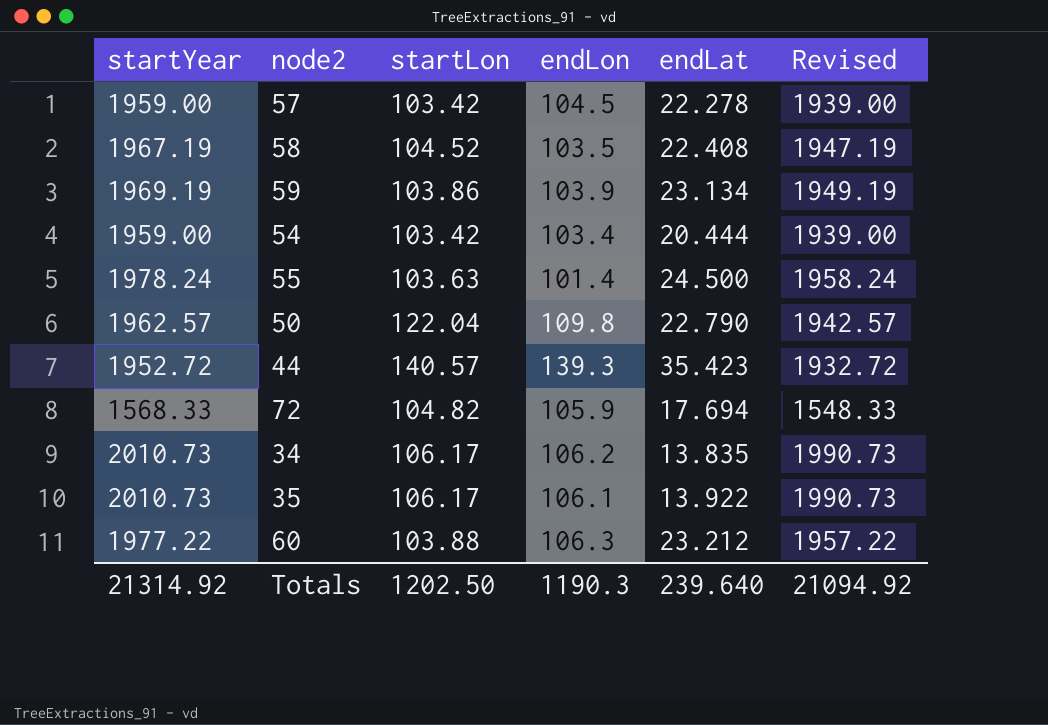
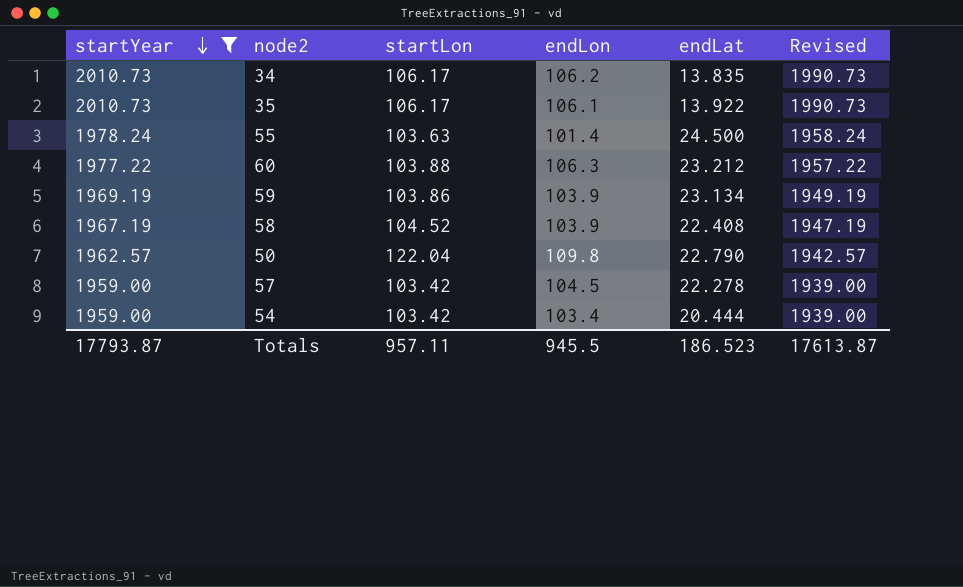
filter: none -> startYear >= 1959.00
row order: none -> startYear descending
58 | endLon: 103.5 -> 103.9
Totals | startYear: 21314.92 -> 17793.87
Totals | startLon: 1202.50 -> 957.11
Totals | endLon: 1190.3 -> 945.5
Totals | endLat: 239.640 -> 186.523
Totals | Revised: 21094.92 -> 17613.87

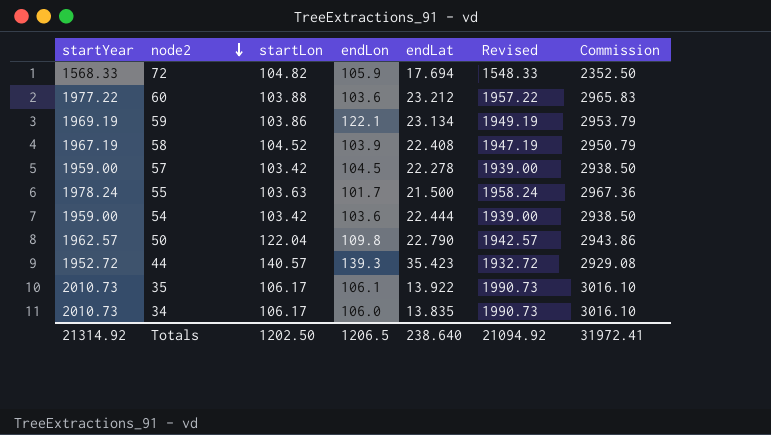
filter: startYear >= 1959.00 -> none
row order: startYear descending -> node2 descending
column Commission | formula: none -> [startYear] * 1.5
60 | endLon: 106.3 -> 103.6
59 | endLon: 103.9 -> 122.1
55 | endLon: 101.4 -> 101.7
55 | endLat: 24.500 -> 21.500
54 | endLon: 103.4 -> 103.6
54 | endLat: 20.444 -> 22.444
34 | endLon: 106.2 -> 106.0
Totals | startYear: 17793.87 -> 21314.92
Totals | startLon: 957.11 -> 1202.50
Totals | endLon: 945.5 -> 1206.5
Totals | endLat: 186.523 -> 238.640
Totals | Revised: 17613.87 -> 21094.92

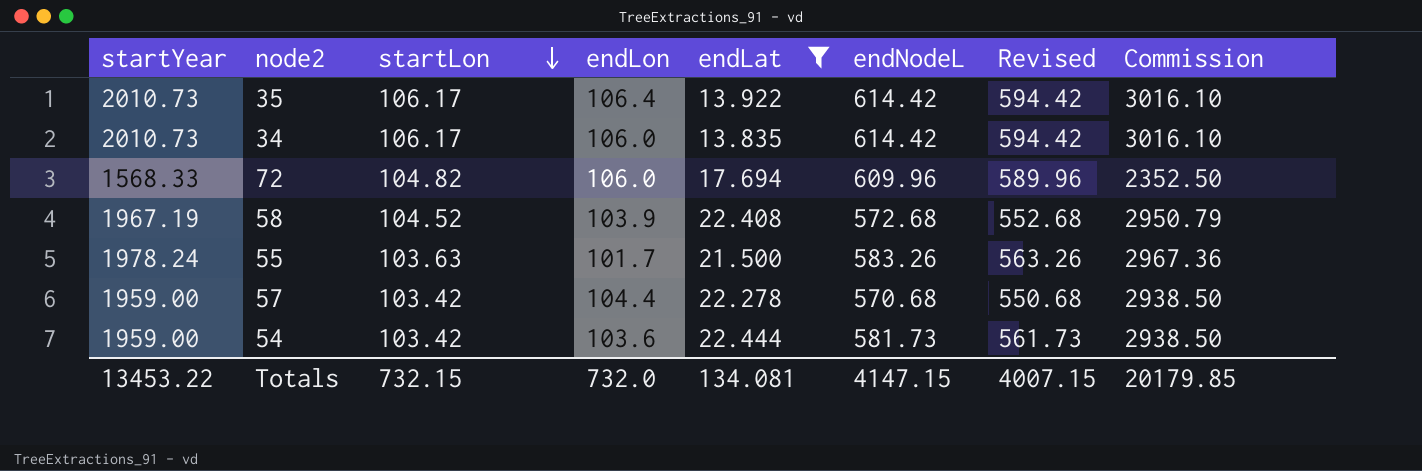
filter: none -> endLat <= 22.444
row order: node2 descending -> startLon descending
column endNodeL | position: none -> 6
column Revised | formula: [startYear] - 20 -> [endNodeL] - 20
35 | endLon: 106.1 -> 106.4
72 | endLon: 105.9 -> 106.0
57 | endLon: 104.5 -> 104.4
Totals | startYear: 21314.92 -> 13453.22
Totals | startLon: 1202.50 -> 732.15
Totals | endLon: 1206.5 -> 732.0
Totals | endLat: 238.640 -> 134.081
Totals | Revised: 21094.92 -> 4007.15
Totals | Commission: 31972.41 -> 20179.85

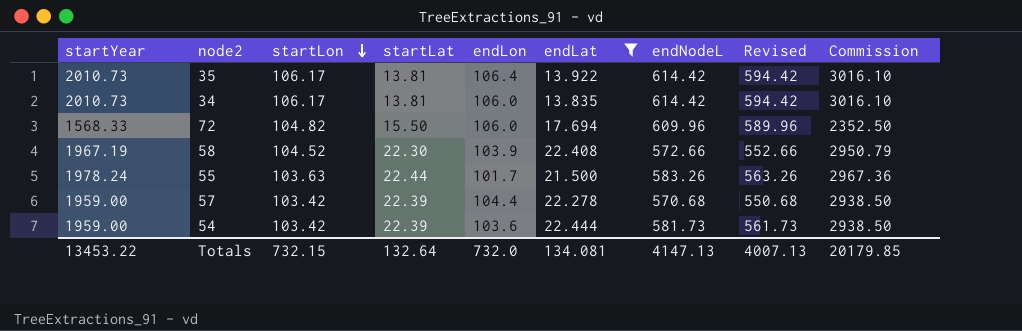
column startLat | position: none -> 4
58 | endNodeL: 572.68 -> 572.66
58 | Revised: 552.68 -> 552.66
Totals | endNodeL: 4147.15 -> 4147.13
Totals | Revised: 4007.15 -> 4007.13

